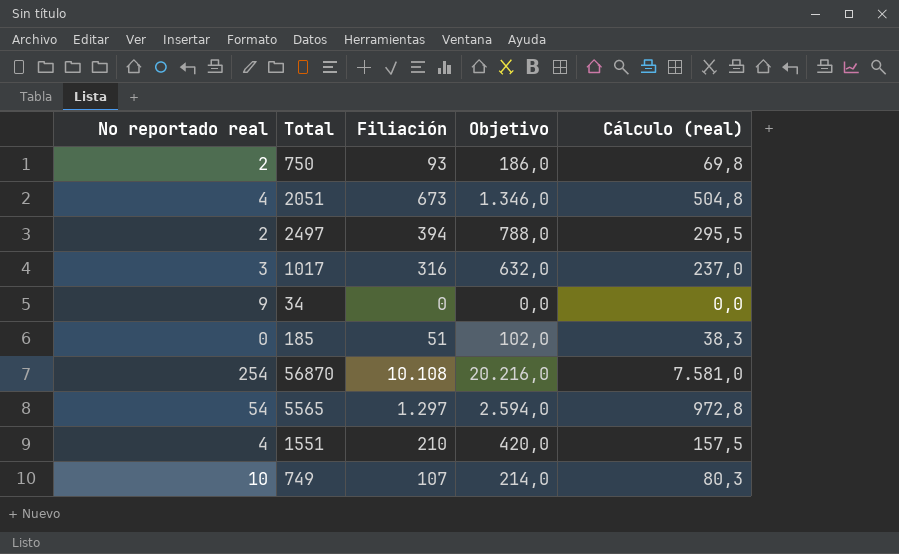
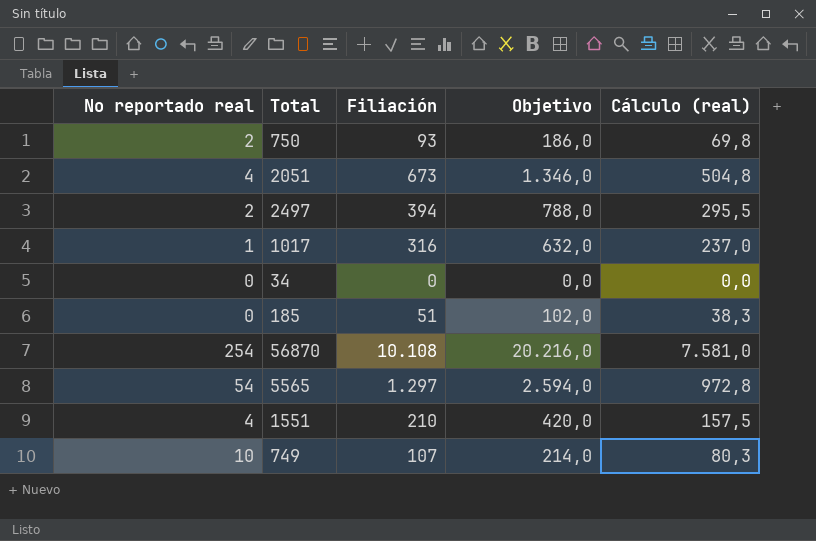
1017 | No reportado real: 3 -> 1
34 | No reportado real: 9 -> 0

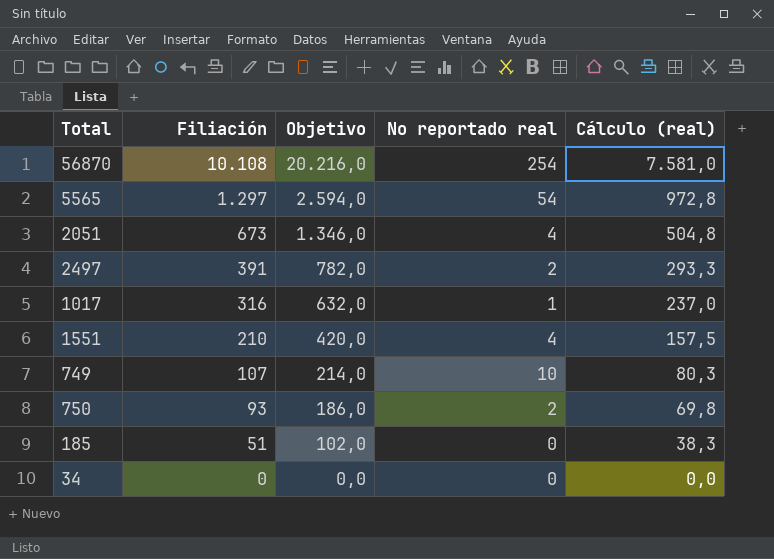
row order: none -> Filiación descending
column No reportado real | position: 1 -> 4
2497 | Filiación: 394 -> 391
2497 | Objetivo: 788,0 -> 782,0
2497 | Cálculo (real): 295,5 -> 293,3

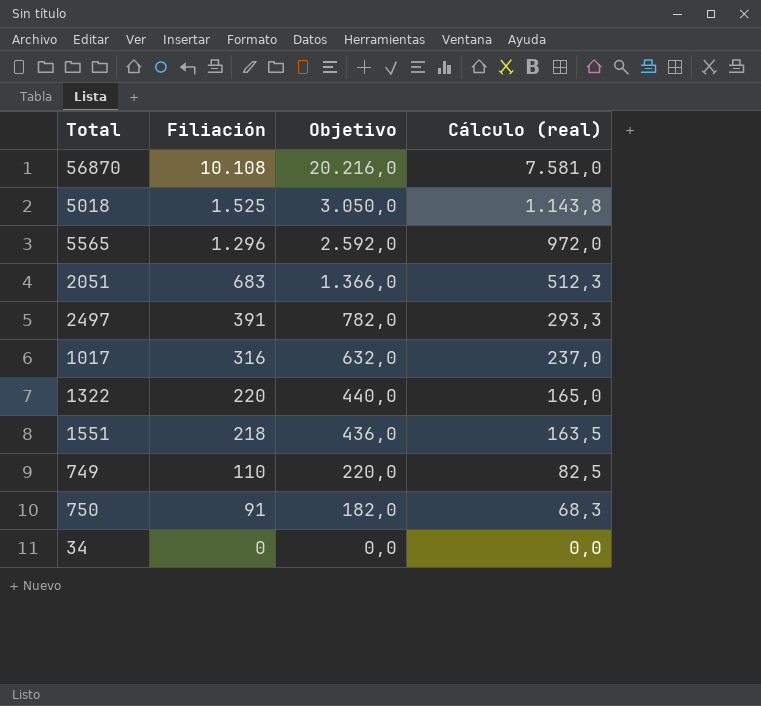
column No reportado real | position: 4 -> none
row 185: 51 | 102,0 | 0 | 38,3 -> none
row 5018: none -> 1.525 | 3.050,0 | 1.143,8
5565 | Filiación: 1.297 -> 1.296
5565 | Objetivo: 2.594,0 -> 2.592,0
5565 | Cálculo (real): 972,8 -> 972,0
2051 | Filiación: 673 -> 683
2051 | Objetivo: 1.346,0 -> 1.366,0
2051 | Cálculo (real): 504,8 -> 512,3
row 1322: none -> 220 | 440,0 | 165,0
1551 | Filiación: 210 -> 218
1551 | Objetivo: 420,0 -> 436,0
1551 | Cálculo (real): 157,5 -> 163,5
749 | Filiación: 107 -> 110
749 | Objetivo: 214,0 -> 220,0
749 | Cálculo (real): 80,3 -> 82,5
750 | Filiación: 93 -> 91
750 | Objetivo: 186,0 -> 182,0
750 | Cálculo (real): 69,8 -> 68,3

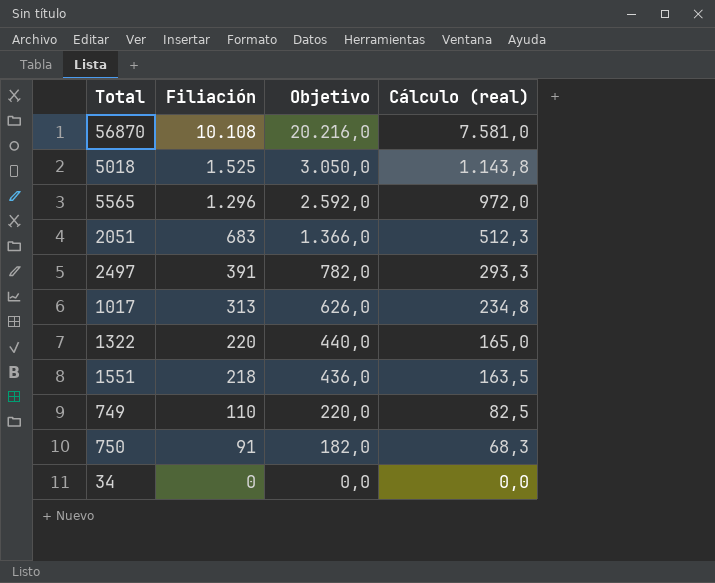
1017 | Filiación: 316 -> 313
1017 | Objetivo: 632,0 -> 626,0
1017 | Cálculo (real): 237,0 -> 234,8

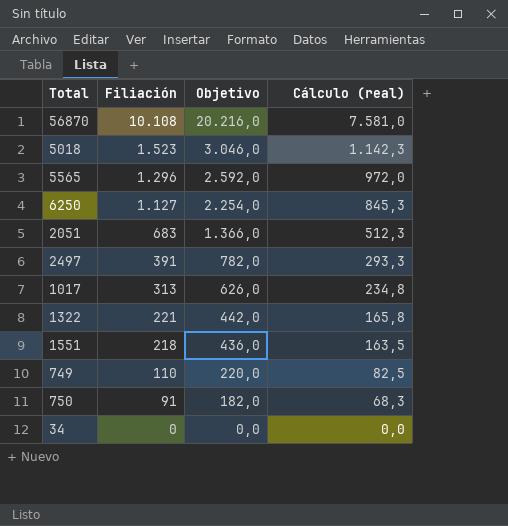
5018 | Filiación: 1.525 -> 1.523
5018 | Objetivo: 3.050,0 -> 3.046,0
5018 | Cálculo (real): 1.143,8 -> 1.142,3
row 6250: none -> 1.127 | 2.254,0 | 845,3
1322 | Filiación: 220 -> 221
1322 | Objetivo: 440,0 -> 442,0
1322 | Cálculo (real): 165,0 -> 165,8

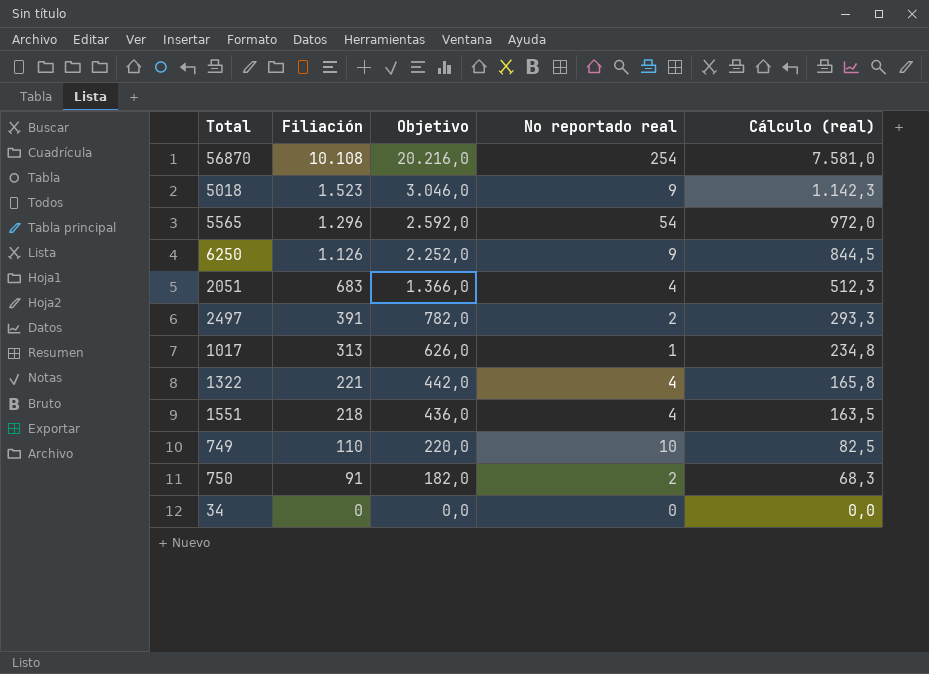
column No reportado real | position: none -> 4
6250 | Filiación: 1.127 -> 1.126
6250 | Objetivo: 2.254,0 -> 2.252,0
6250 | Cálculo (real): 845,3 -> 844,5

